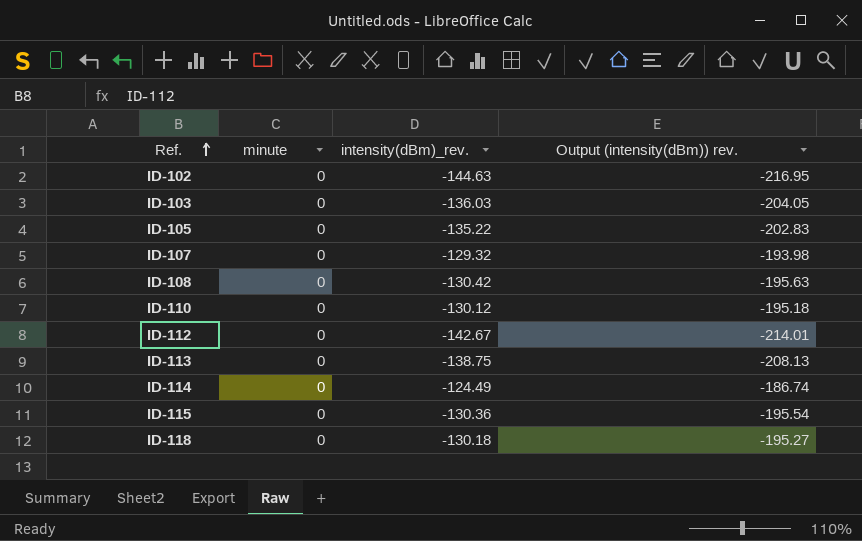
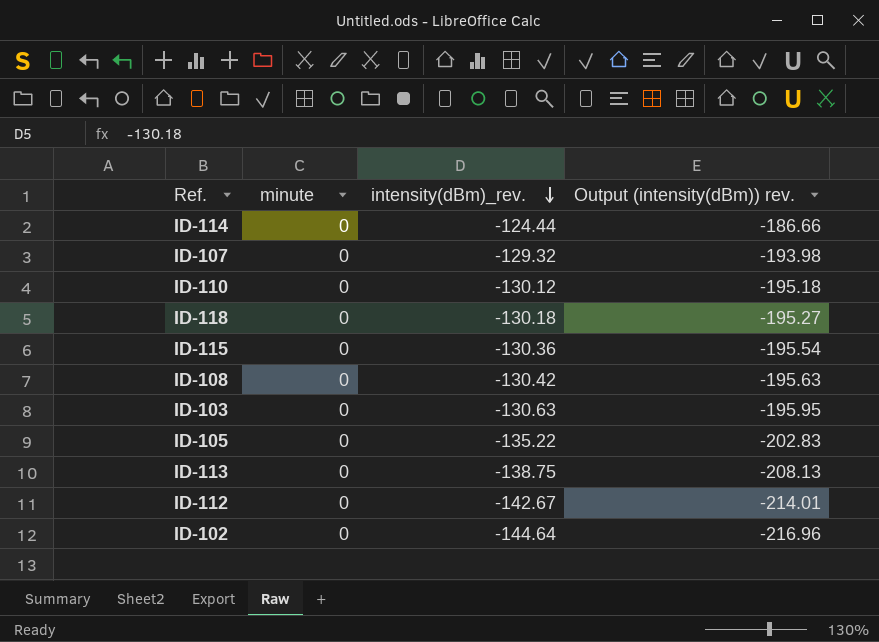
row order: Ref. ascending -> intensity(dBm)_rev. descending
ID-114 | intensity(dBm)_rev.: -124.49 -> -124.44
ID-114 | Output (intensity(dBm)) rev.: -186.74 -> -186.66
ID-103 | intensity(dBm)_rev.: -136.03 -> -130.63
ID-103 | Output (intensity(dBm)) rev.: -204.05 -> -195.95
ID-102 | intensity(dBm)_rev.: -144.63 -> -144.64
ID-102 | Output (intensity(dBm)) rev.: -216.95 -> -216.96

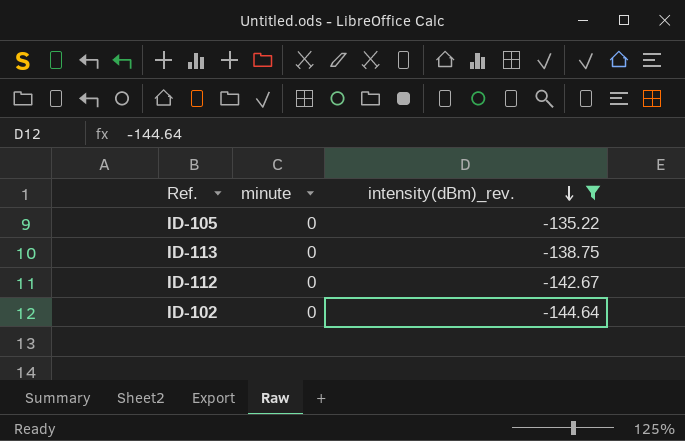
filter: none -> intensity(dBm)_rev. <= -135.22
column Output (intensity(dBm)) rev. | formula: [intensity(dBm)_rev.] * 1.5 -> none

